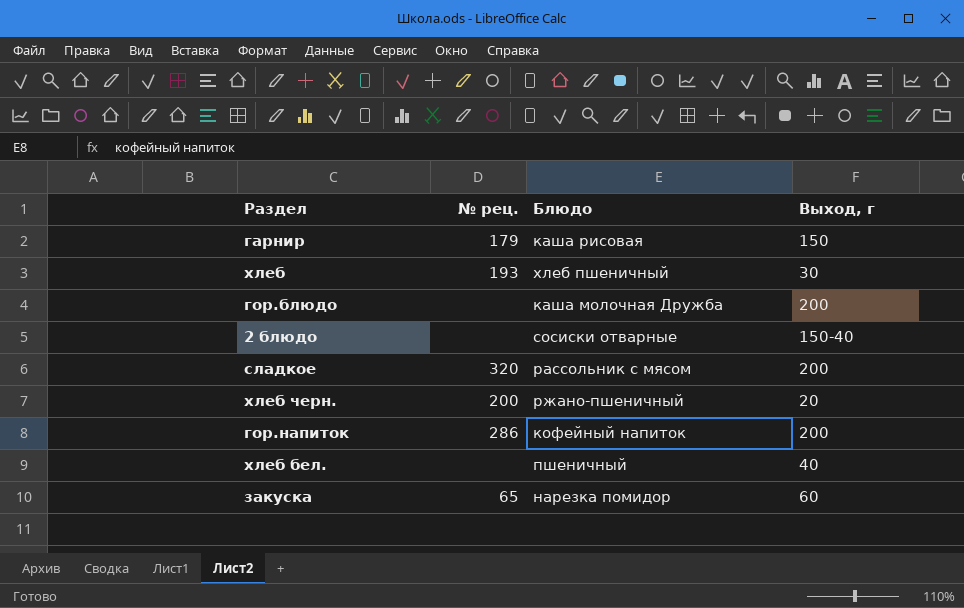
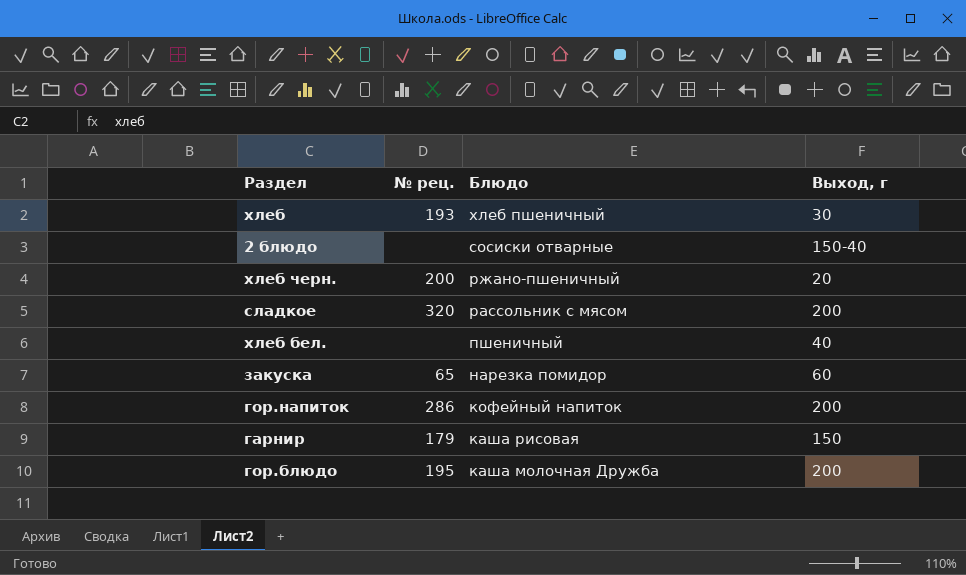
row order: none -> Блюдо descending
гор.блюдо | № рец.: none -> 195

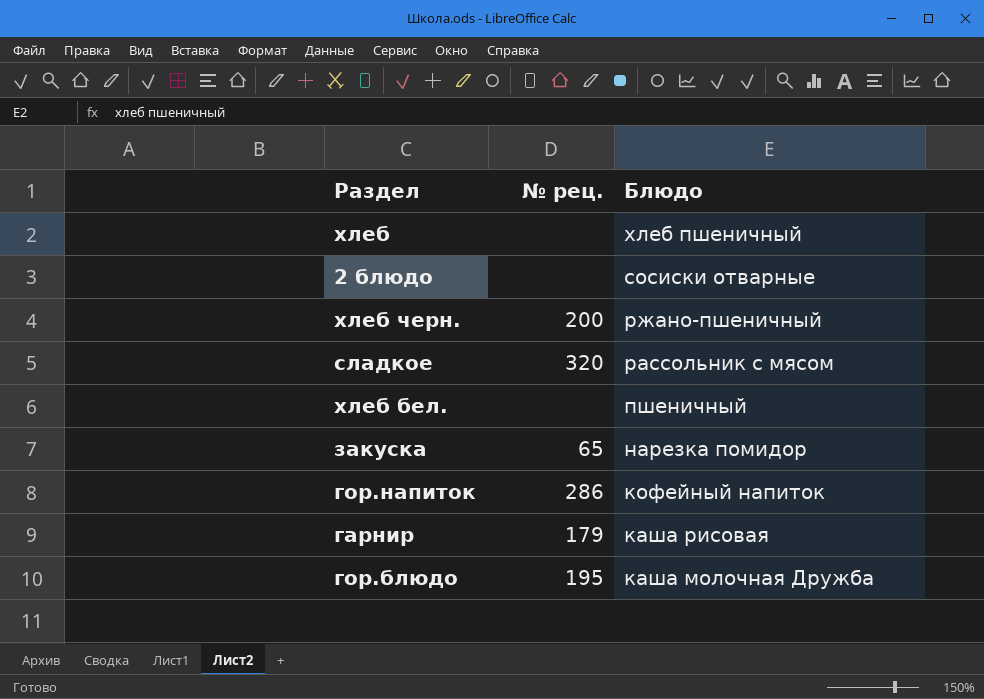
column Выход, г | position: 4 -> none
хлеб | № рец.: 193 -> none

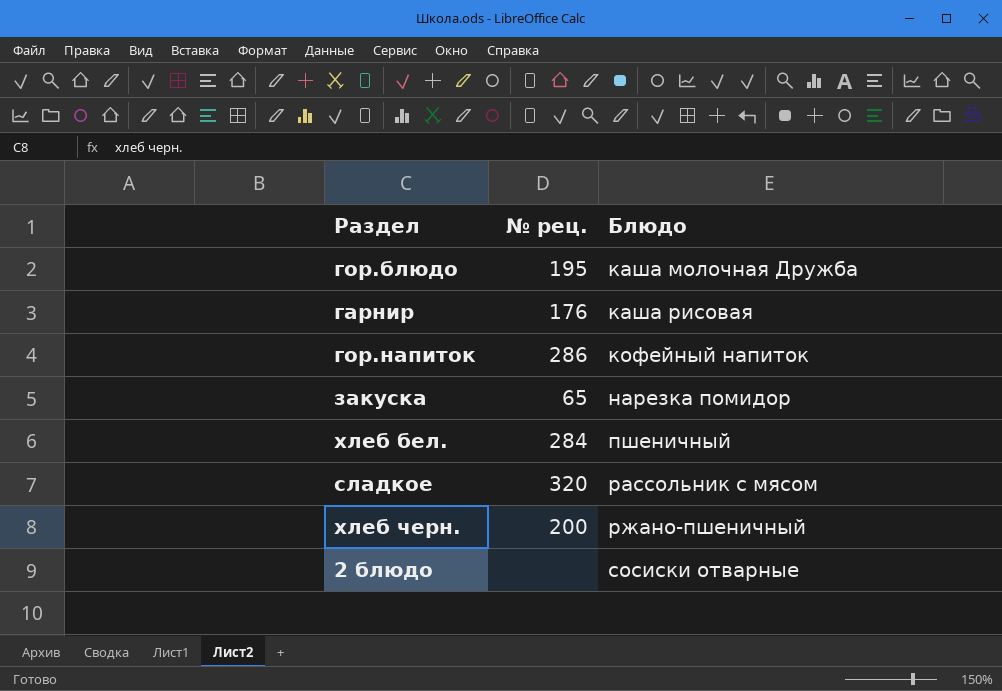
row order: Блюдо descending -> Блюдо ascending
row хлеб: none | хлеб пшеничный -> none
гарнир | № рец.: 179 -> 176
хлеб бел. | № рец.: none -> 284

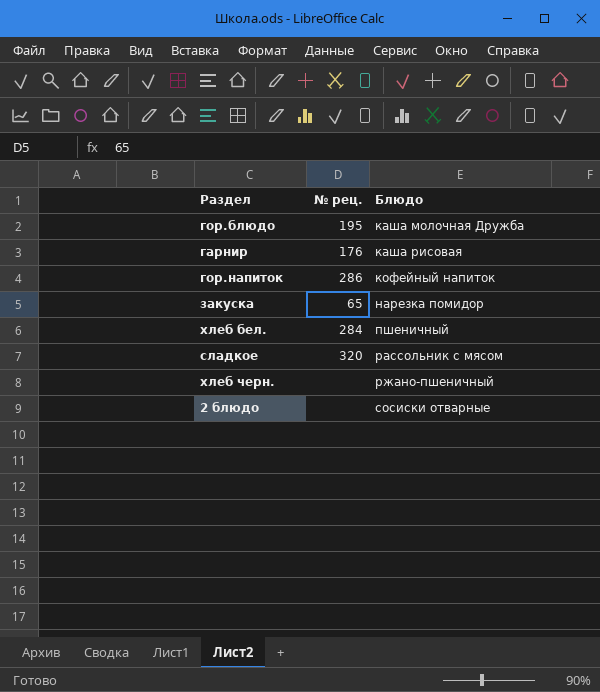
хлеб черн. | № рец.: 200 -> none

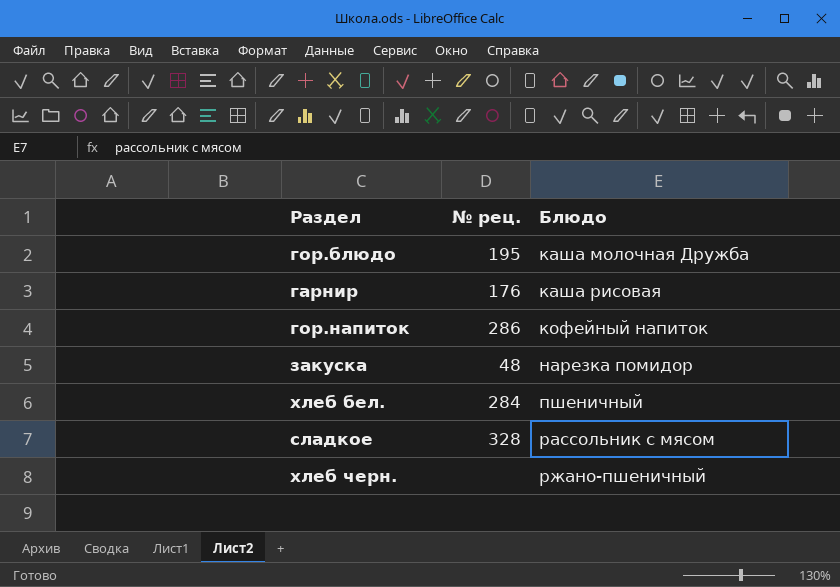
row 2 блюдо: none | сосиски отварные -> none
закуска | № рец.: 65 -> 48
сладкое | № рец.: 320 -> 328

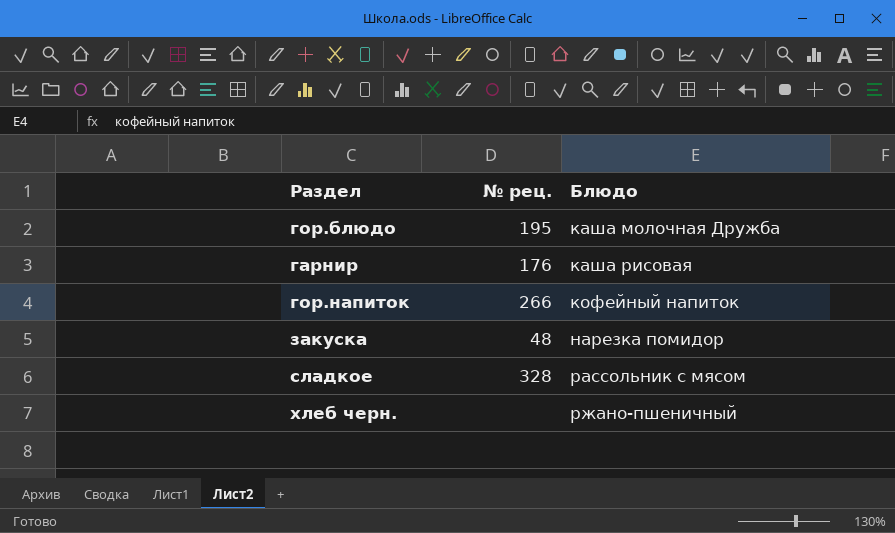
row хлеб бел.: 284 | пшеничный -> none
гор.напиток | № рец.: 286 -> 266

